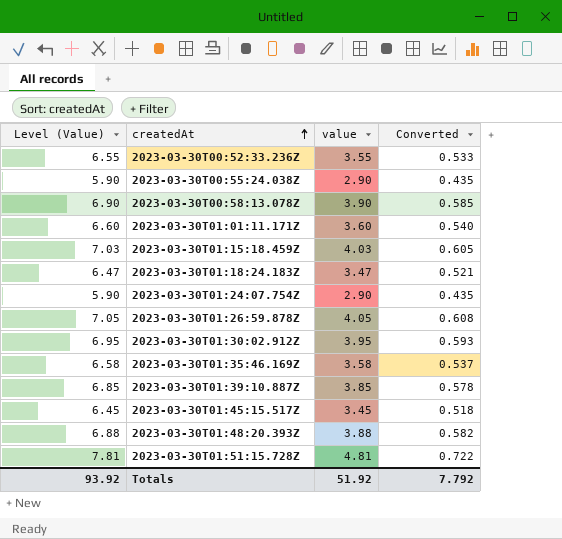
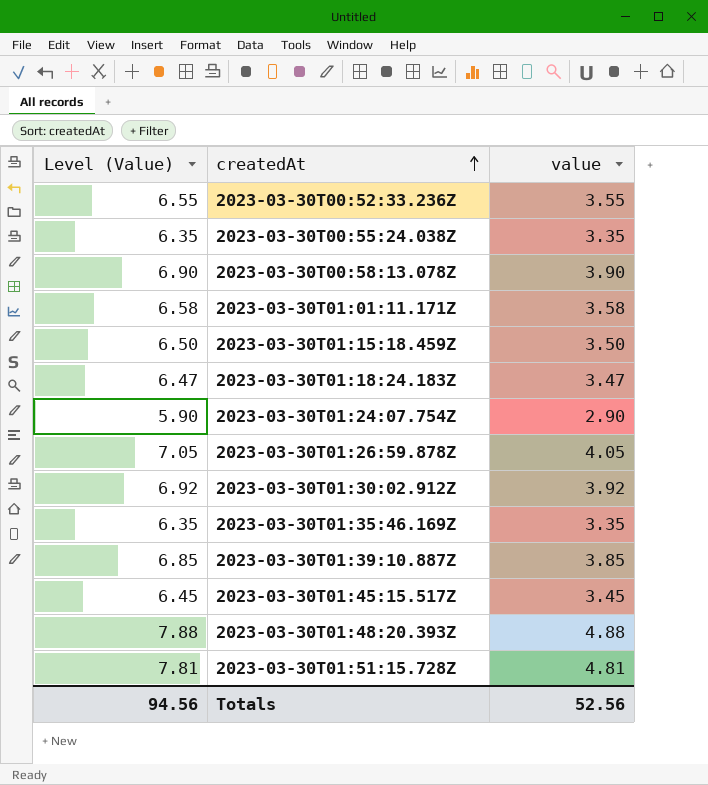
column Converted | formula: [value] * 0.15 -> none
2023-03-30T00:55:24.038Z | Level (Value): 5.90 -> 6.35
2023-03-30T00:55:24.038Z | value: 2.90 -> 3.35
2023-03-30T01:01:11.171Z | Level (Value): 6.60 -> 6.58
2023-03-30T01:01:11.171Z | value: 3.60 -> 3.58
2023-03-30T01:15:18.459Z | Level (Value): 7.03 -> 6.50
2023-03-30T01:15:18.459Z | value: 4.03 -> 3.50
2023-03-30T01:30:02.912Z | Level (Value): 6.95 -> 6.92
2023-03-30T01:30:02.912Z | value: 3.95 -> 3.92
2023-03-30T01:35:46.169Z | Level (Value): 6.58 -> 6.35
2023-03-30T01:35:46.169Z | value: 3.58 -> 3.35
2023-03-30T01:48:20.393Z | Level (Value): 6.88 -> 7.88
2023-03-30T01:48:20.393Z | value: 3.88 -> 4.88
Totals | Level (Value): 93.92 -> 94.56
Totals | value: 51.92 -> 52.56

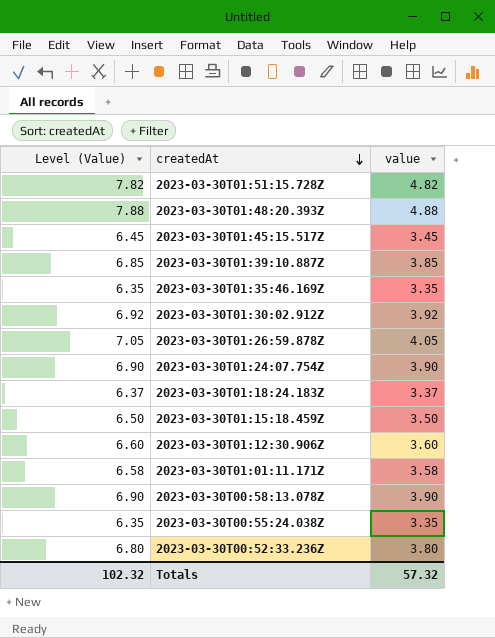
row order: createdAt ascending -> createdAt descending
2023-03-30T01:51:15.728Z | Level (Value): 7.81 -> 7.82
2023-03-30T01:51:15.728Z | value: 4.81 -> 4.82
2023-03-30T01:24:07.754Z | Level (Value): 5.90 -> 6.90
2023-03-30T01:24:07.754Z | value: 2.90 -> 3.90
2023-03-30T01:18:24.183Z | Level (Value): 6.47 -> 6.37
2023-03-30T01:18:24.183Z | value: 3.47 -> 3.37
row 2023-03-30T01:12:30.906Z: none -> 6.60 | 3.60
2023-03-30T00:52:33.236Z | Level (Value): 6.55 -> 6.80
2023-03-30T00:52:33.236Z | value: 3.55 -> 3.80
Totals | Level (Value): 94.56 -> 102.32
Totals | value: 52.56 -> 57.32

